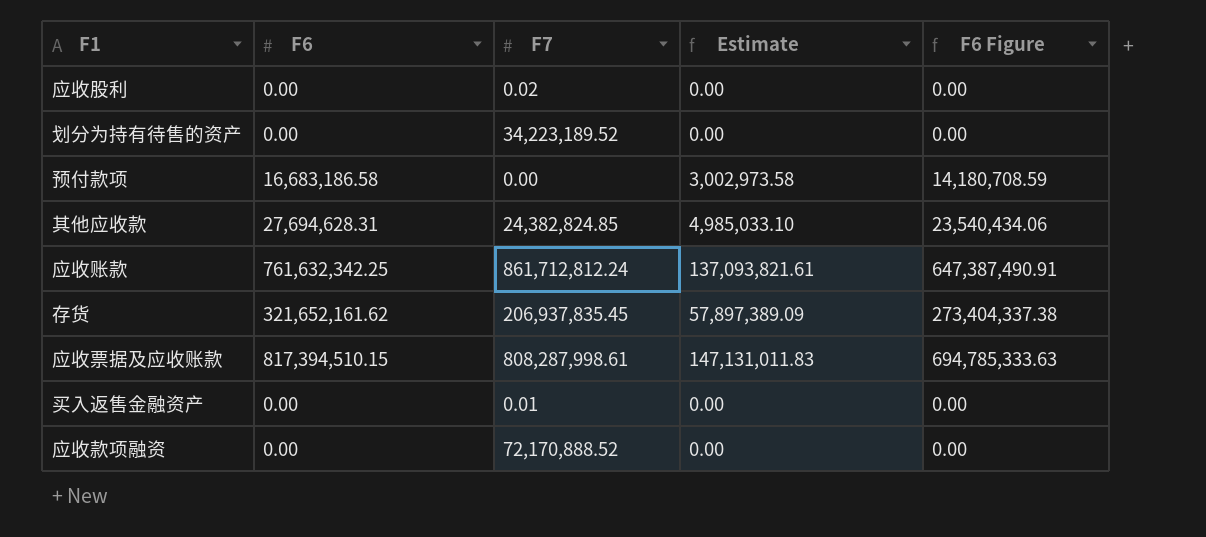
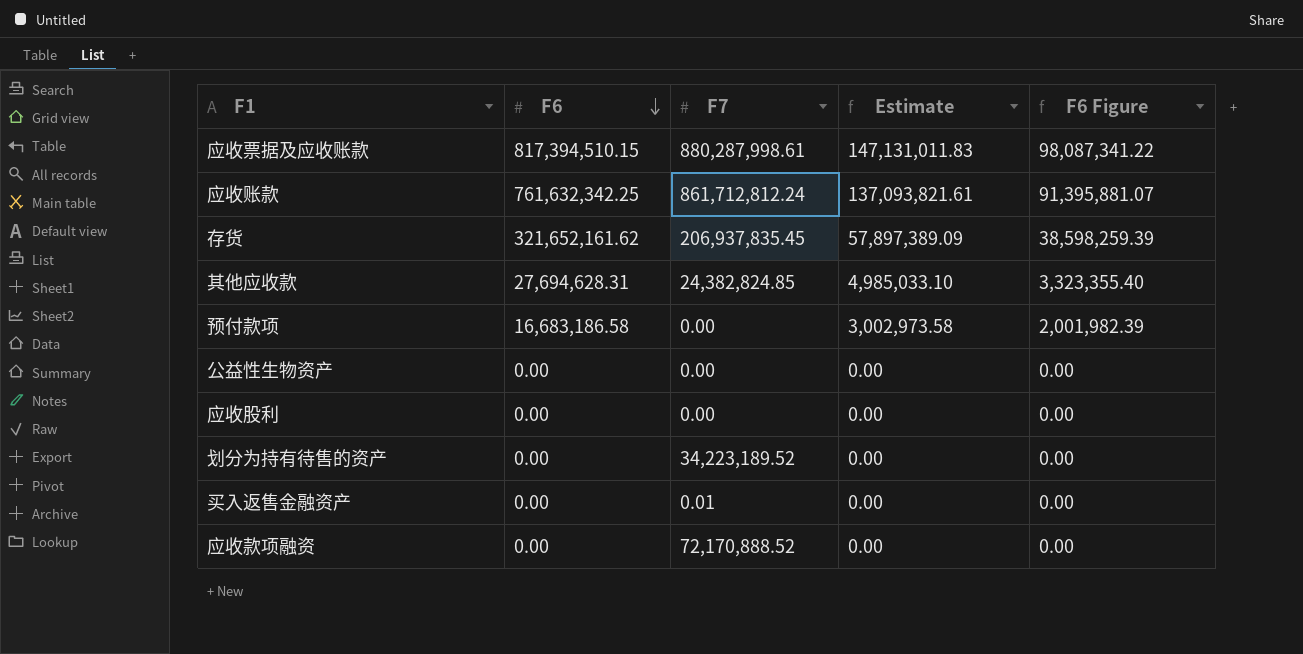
row order: none -> F6 descending
column F6 Figure | formula: [F6] * 0.85 -> [F6] * 0.12
应收票据及应收账款 | F7: 808,287,998.61 -> 880,287,998.61
row 公益性生物资产: none -> 0.00 | 0.00 | 0.00 | 0.00
应收股利 | F7: 0.02 -> 0.00

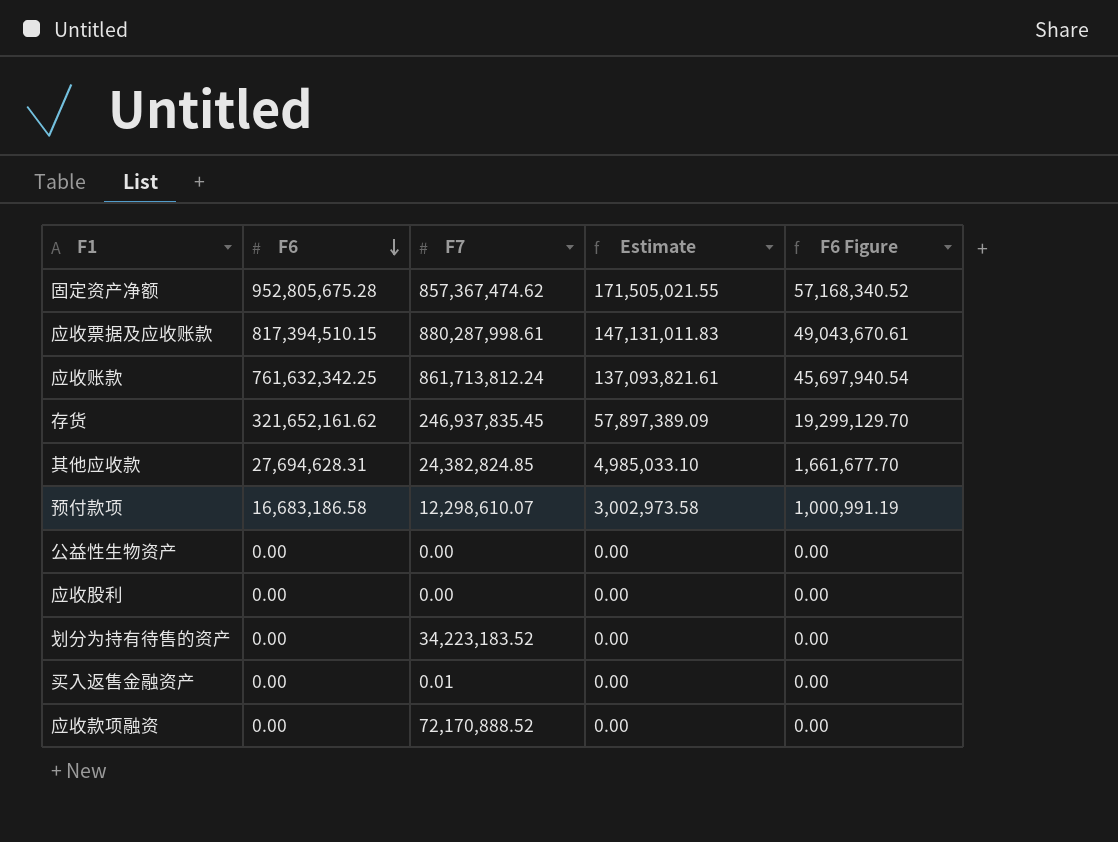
column F6 Figure | formula: [F6] * 0.12 -> [F6] * 0.06
row 固定资产净额: none -> 952,805,675.28 | 857,367,474.62 | 171,505,021.55 | 57,168,340.52
应收账款 | F7: 861,712,812.24 -> 861,713,812.24
存货 | F7: 206,937,835.45 -> 246,937,835.45
预付款项 | F7: 0.00 -> 12,298,610.07
划分为持有待售的资产 | F7: 34,223,189.52 -> 34,223,183.52

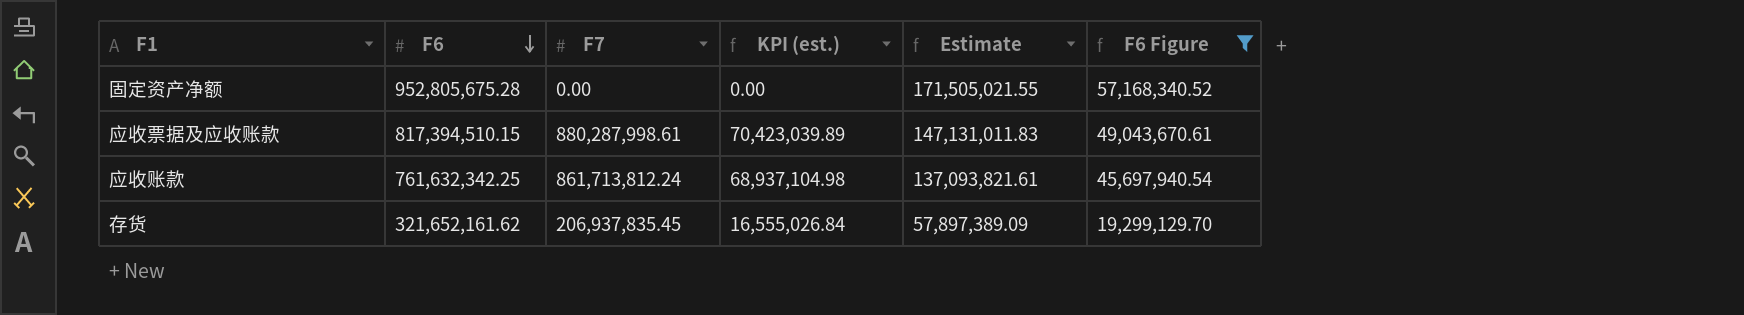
filter: none -> F6 Figure >= 19,299,129.70
column KPI (est.) | formula: none -> [F7] * 0.08
固定资产净额 | F7: 857,367,474.62 -> 0.00
存货 | F7: 246,937,835.45 -> 206,937,835.45

